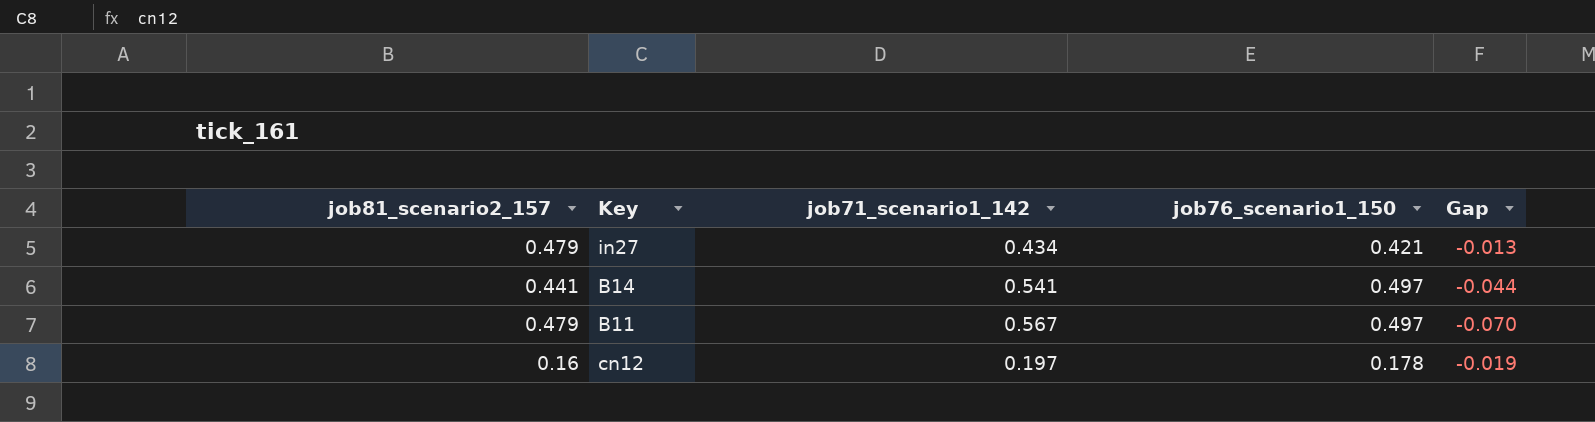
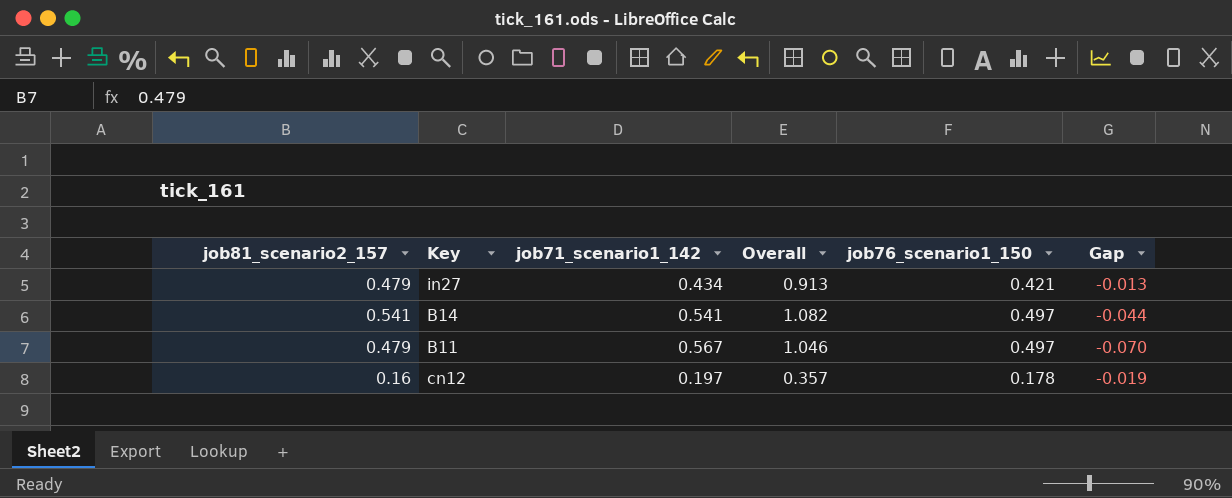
column Overall | formula: none -> [job81_scenario2_157] + [job71_scenario1_142]
B14 | job81_scenario2_157: 0.441 -> 0.541

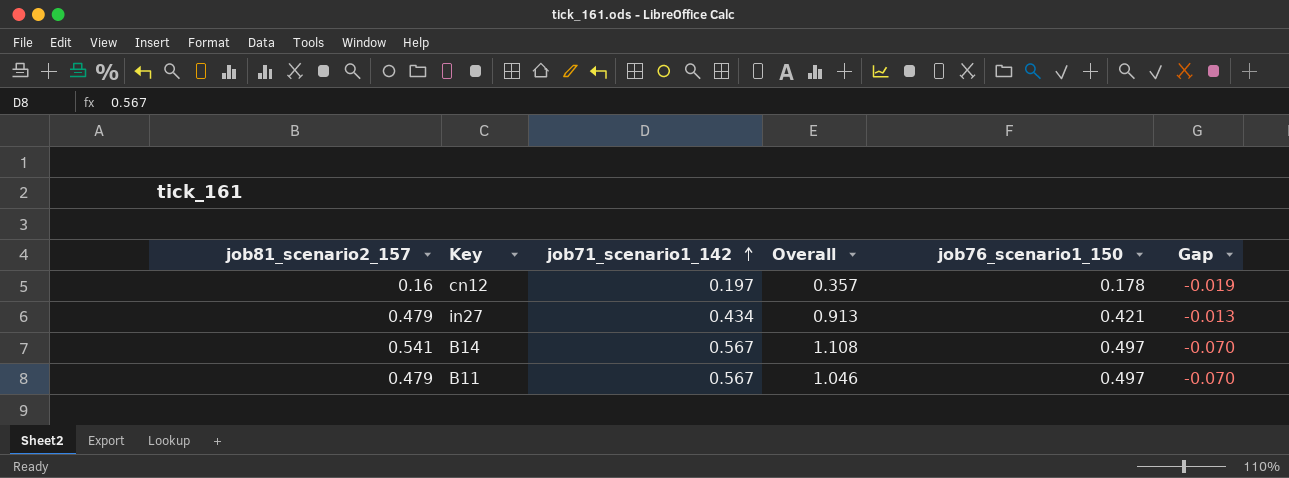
row order: none -> job71_scenario1_142 ascending
B14 | job71_scenario1_142: 0.541 -> 0.567
B14 | Overall: 1.082 -> 1.108
B14 | Gap: -0.044 -> -0.070

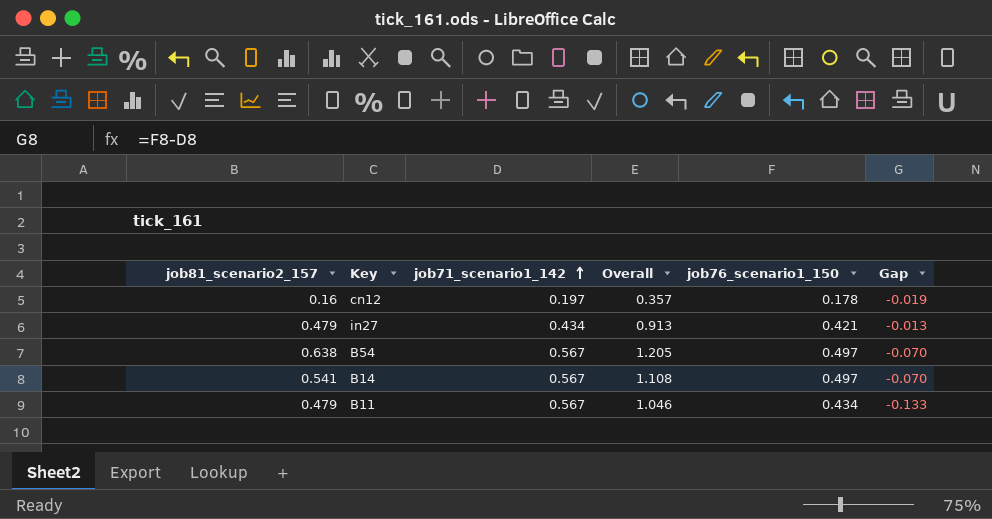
row B54: none -> 0.638 | 0.567 | 1.205 | 0.497 | -0.070
B11 | job76_scenario1_150: 0.497 -> 0.434
B11 | Gap: -0.070 -> -0.133

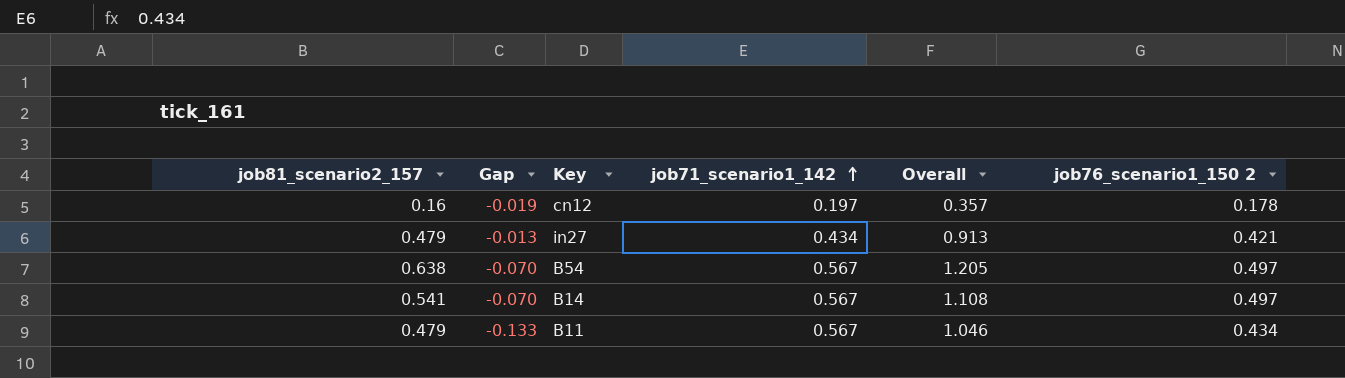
column Gap | position: 6 -> 2
column name: job76_scenario1_150 -> job76_scenario1_150 2

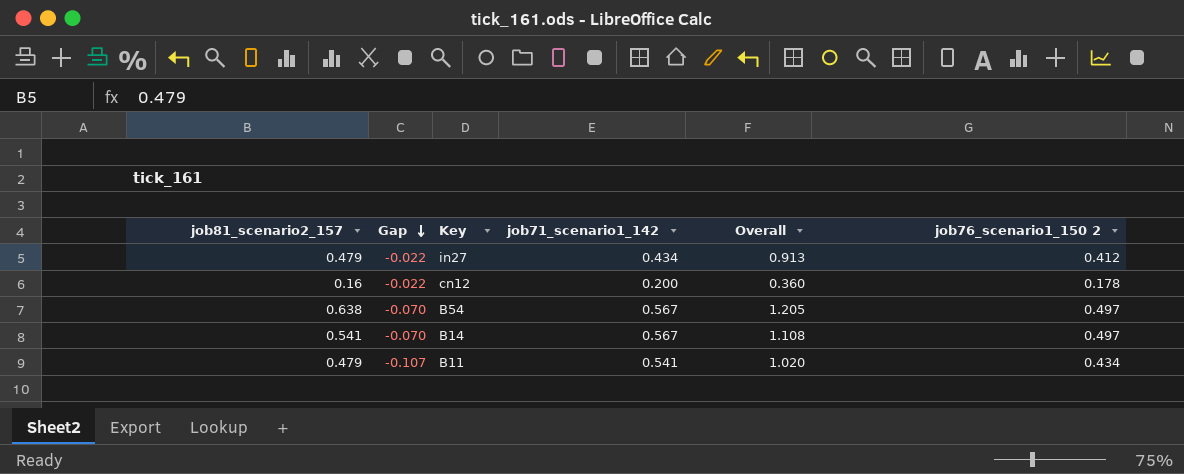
row order: job71_scenario1_142 ascending -> Gap descending
in27 | Gap: -0.013 -> -0.022
in27 | job76_scenario1_150 2: 0.421 -> 0.412
cn12 | Gap: -0.019 -> -0.022
cn12 | job71_scenario1_142: 0.197 -> 0.200
cn12 | Overall: 0.357 -> 0.360
B11 | Gap: -0.133 -> -0.107
B11 | job71_scenario1_142: 0.567 -> 0.541
B11 | Overall: 1.046 -> 1.020

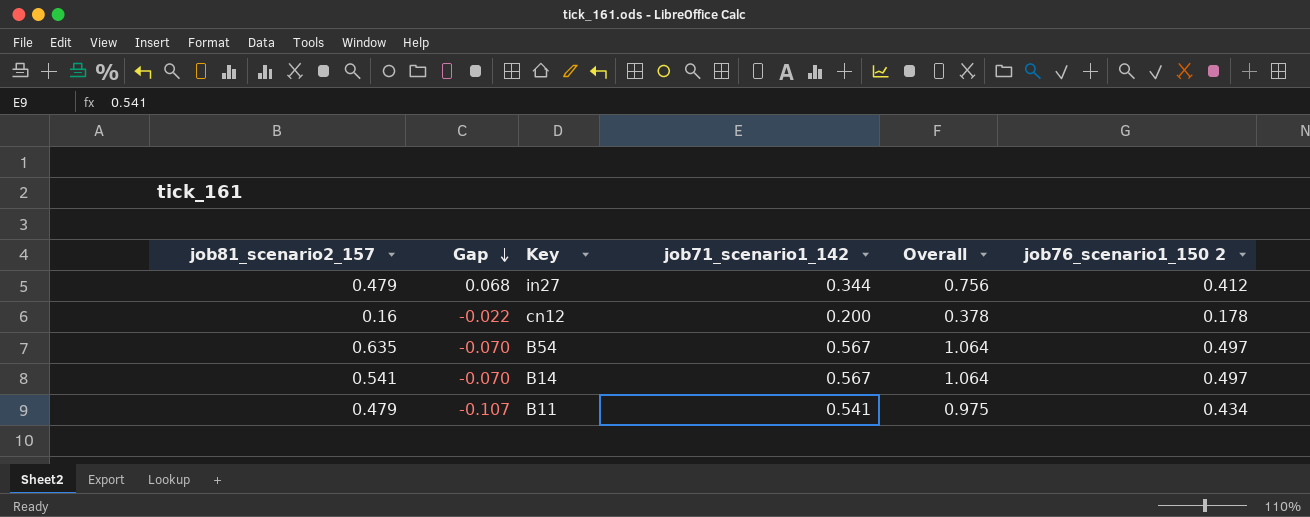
column Overall | formula: [job81_scenario2_157] + [job71_scenario1_142] -> [job71_scenario1_142] + [job76_scenario1_150 2]
in27 | Gap: -0.022 -> 0.068
in27 | job71_scenario1_142: 0.434 -> 0.344
B54 | job81_scenario2_157: 0.638 -> 0.635

